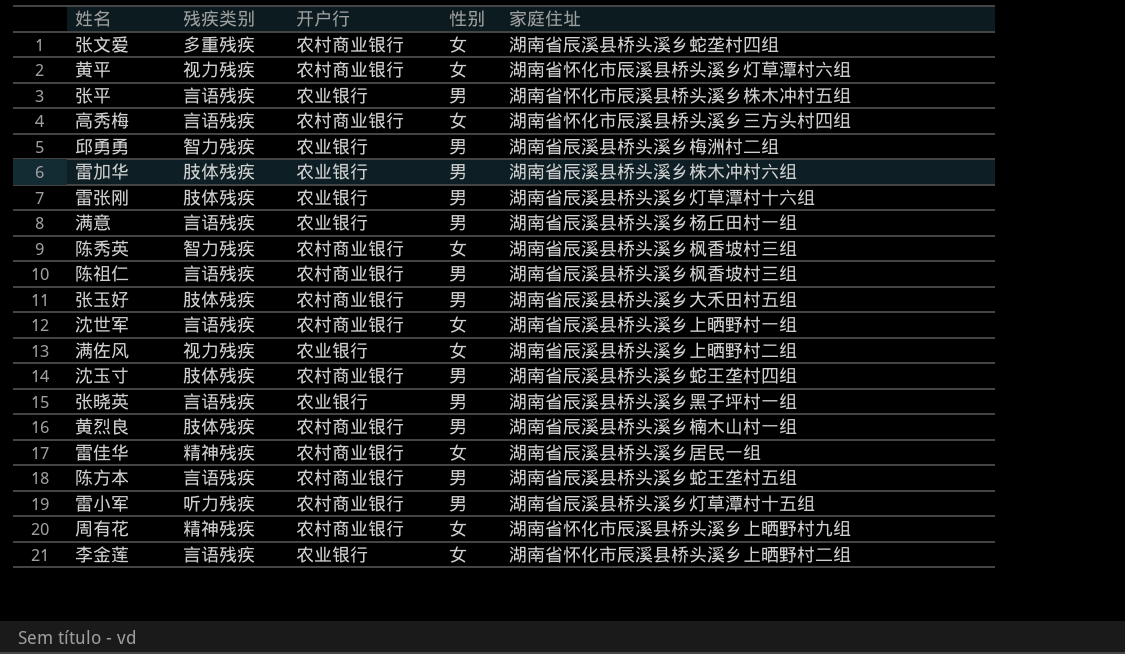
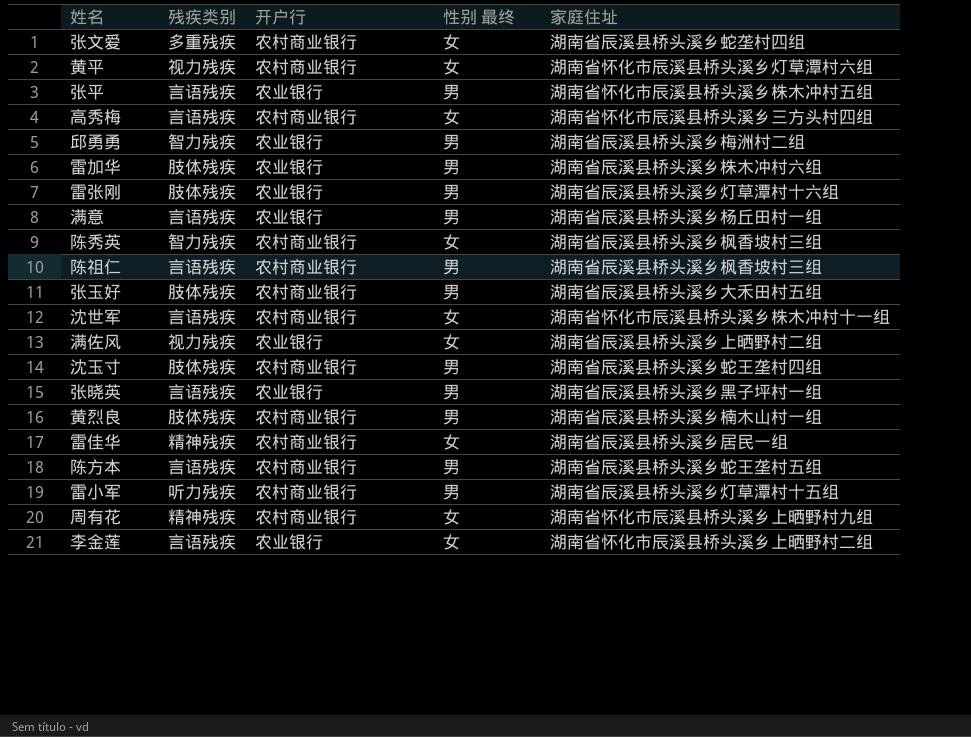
column name: 性别 -> 性别 最终
沈世军 | 家庭住址: 湖南省辰溪县桥头溪乡上晒野村一组 -> 湖南省怀化市辰溪县桥头溪乡株木冲村十一组

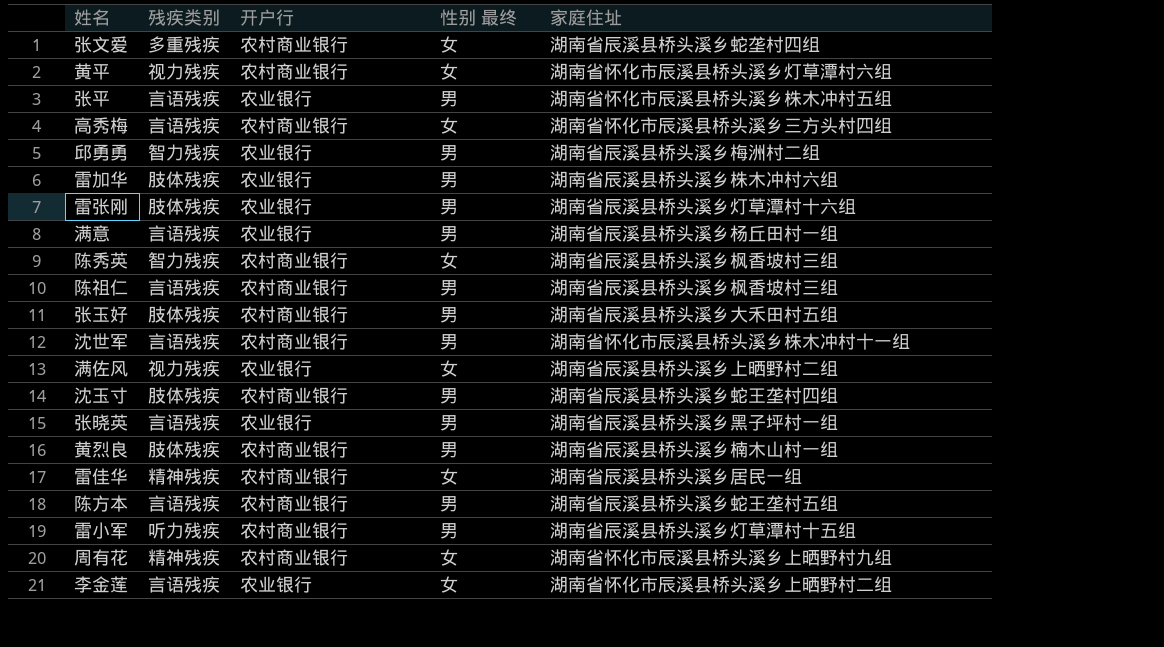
沈世军 | 性别 最终: 女 -> 男

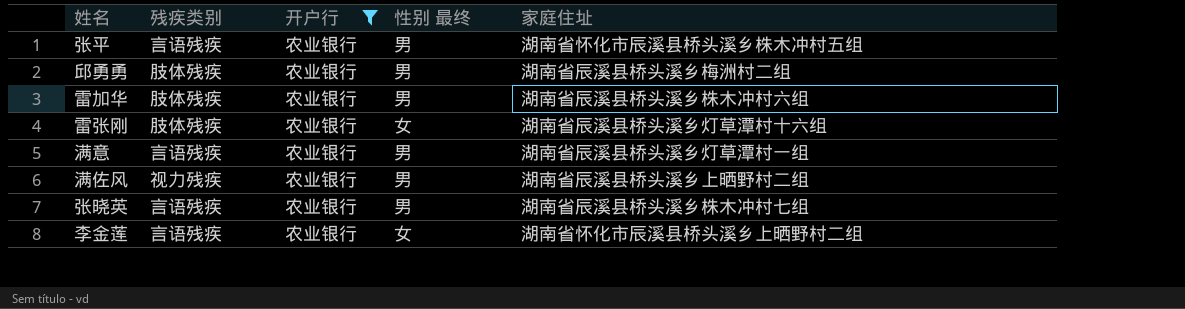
filter: none -> 开户行 = 农业银行
邱勇勇 | 残疾类别: 智力残疾 -> 肢体残疾
雷张刚 | 性别 最终: 男 -> 女
满意 | 家庭住址: 湖南省辰溪县桥头溪乡杨丘田村一组 -> 湖南省辰溪县桥头溪乡灯草潭村一组
满佐风 | 性别 最终: 女 -> 男
张晓英 | 家庭住址: 湖南省辰溪县桥头溪乡黑子坪村一组 -> 湖南省辰溪县桥头溪乡株木冲村七组

